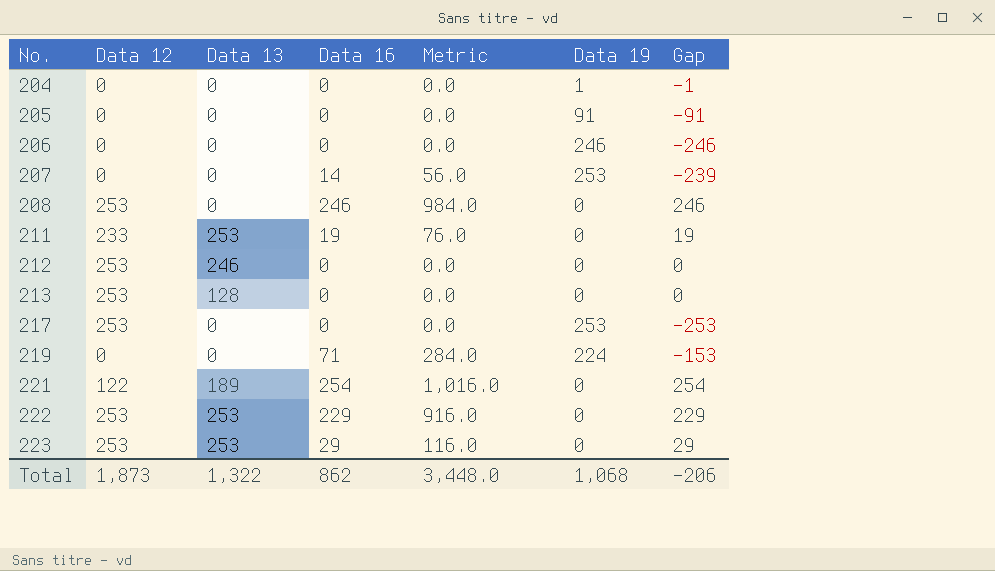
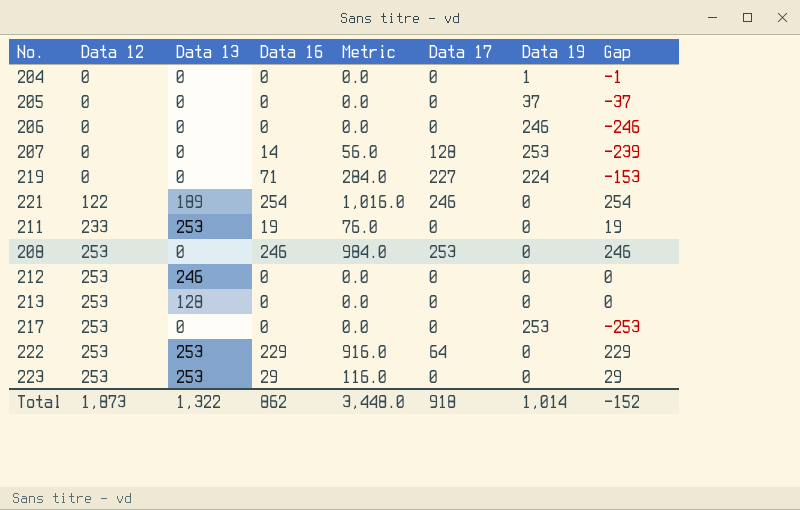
row order: No. ascending -> Data 12 ascending
column Data 17 | position: none -> 6
205 | Data 19: 91 -> 37
205 | Gap: -91 -> -37
Total | Data 19: 1,068 -> 1,014
Total | Gap: -206 -> -152

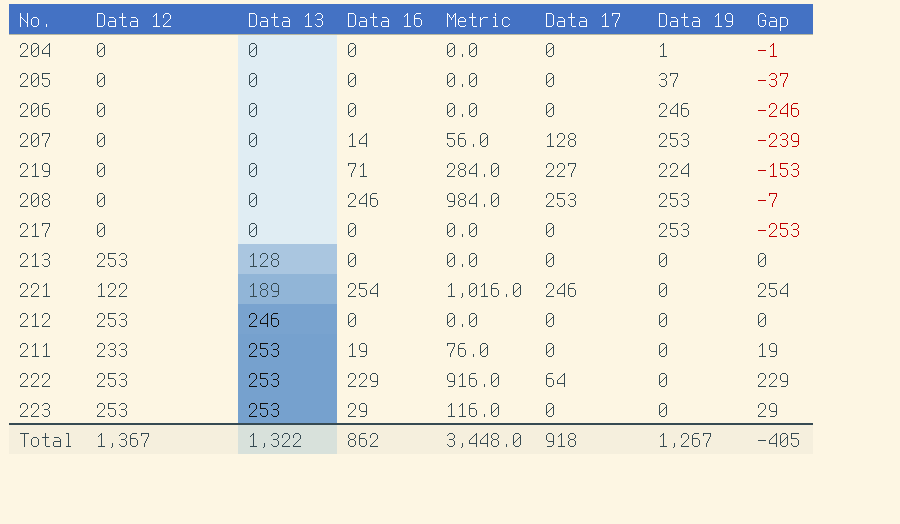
row order: Data 12 ascending -> Data 13 ascending
208 | Data 12: 253 -> 0
208 | Data 19: 0 -> 253
208 | Gap: 246 -> -7
217 | Data 12: 253 -> 0
Total | Data 12: 1,873 -> 1,367
Total | Data 19: 1,014 -> 1,267
Total | Gap: -152 -> -405

